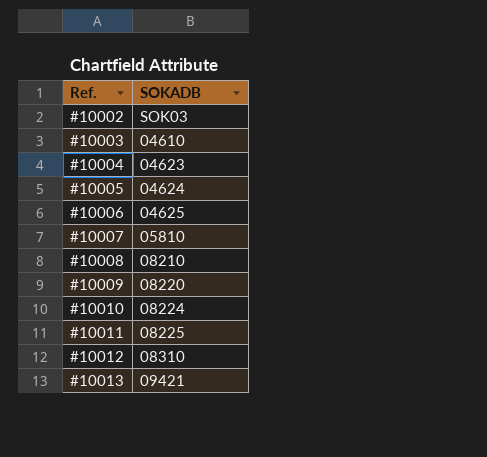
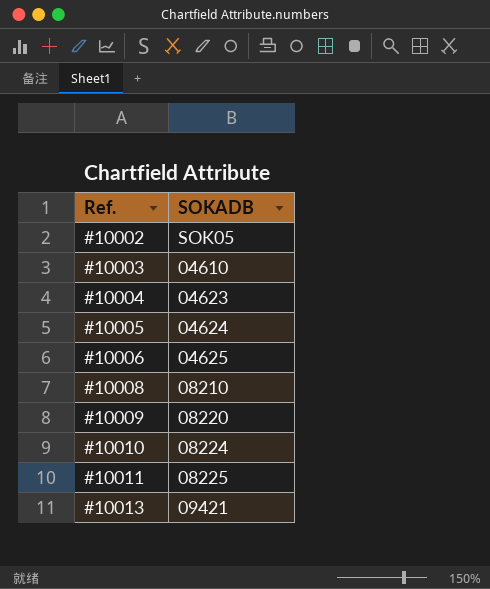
row #10007: 05810 -> none
row #10012: 08310 -> none
#10002 | SOKADB: SOK03 -> SOK05

